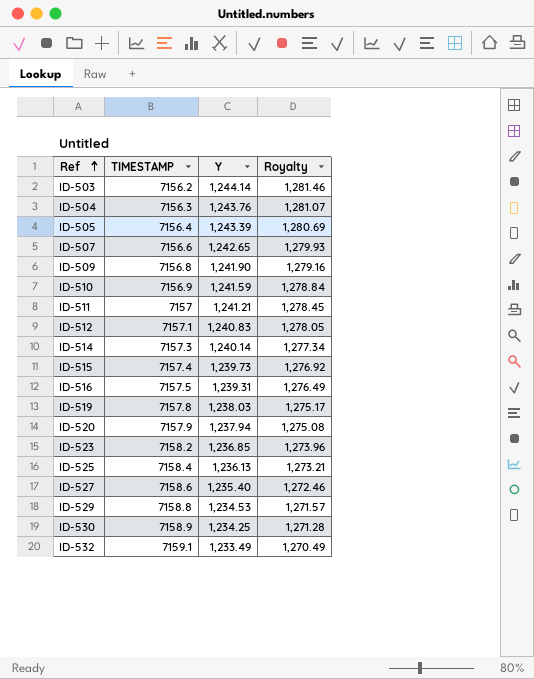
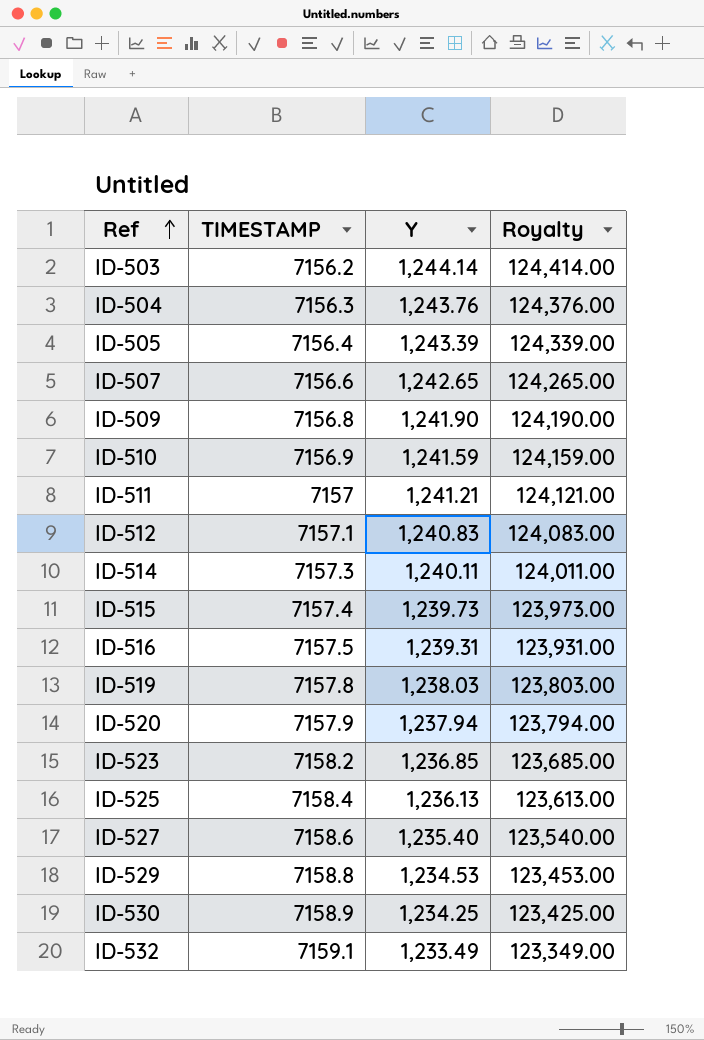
column Royalty | formula: [Y] * 1.03 -> [Y] * 100
ID-514 | Y: 1,240.14 -> 1,240.11

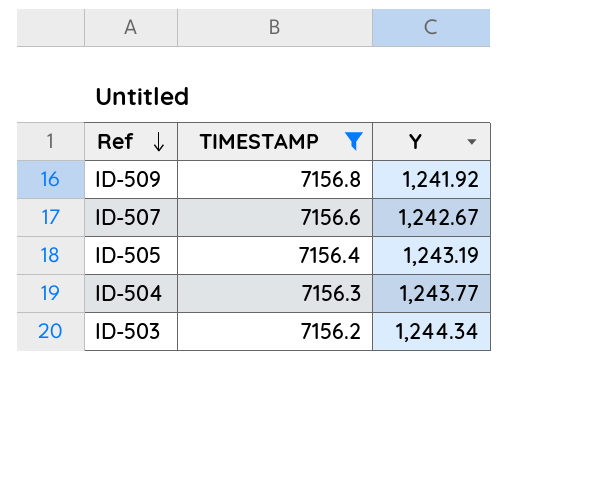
filter: none -> TIMESTAMP <= 7156.8
row order: Ref ascending -> Ref descending
column Royalty | formula: [Y] * 100 -> none
ID-509 | Y: 1,241.90 -> 1,241.92
ID-507 | Y: 1,242.65 -> 1,242.67
ID-505 | Y: 1,243.39 -> 1,243.19
ID-504 | Y: 1,243.76 -> 1,243.77
ID-503 | Y: 1,244.14 -> 1,244.34

